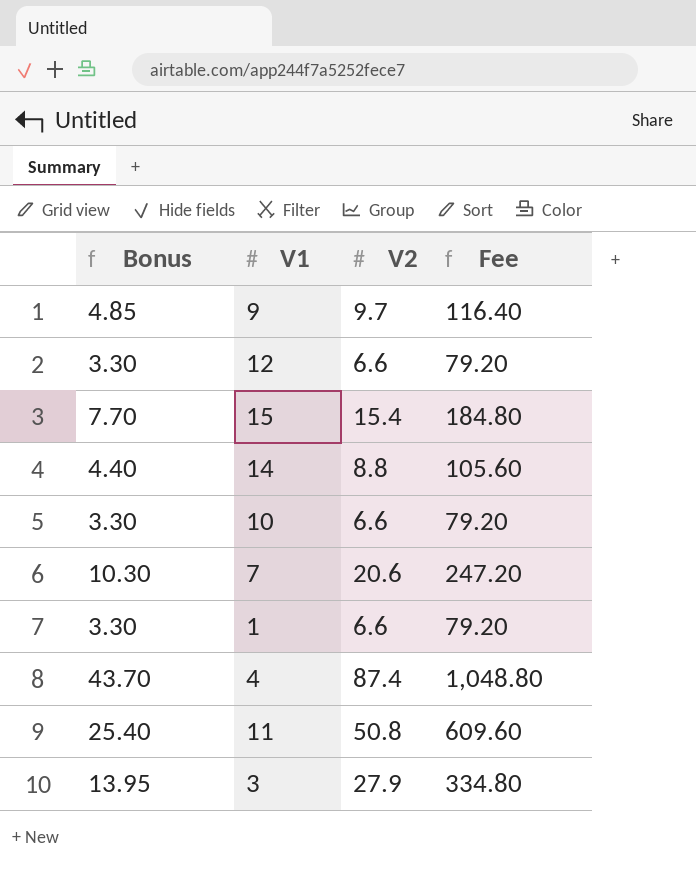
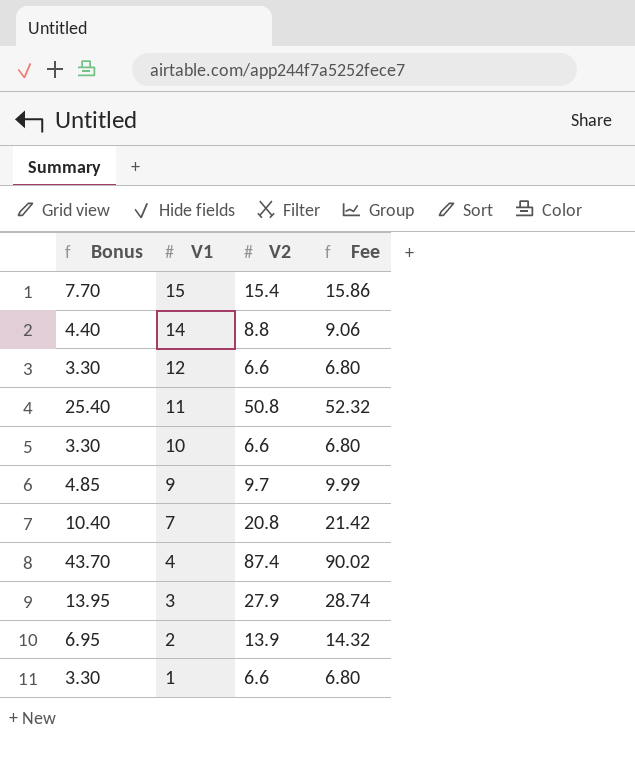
row order: none -> V1 descending
column Fee | formula: [V2] * 12 -> [V2] * 1.03
7 | Bonus: 10.30 -> 10.40
7 | V2: 20.6 -> 20.8
row 2: none -> 6.95 | 13.9 | 14.32

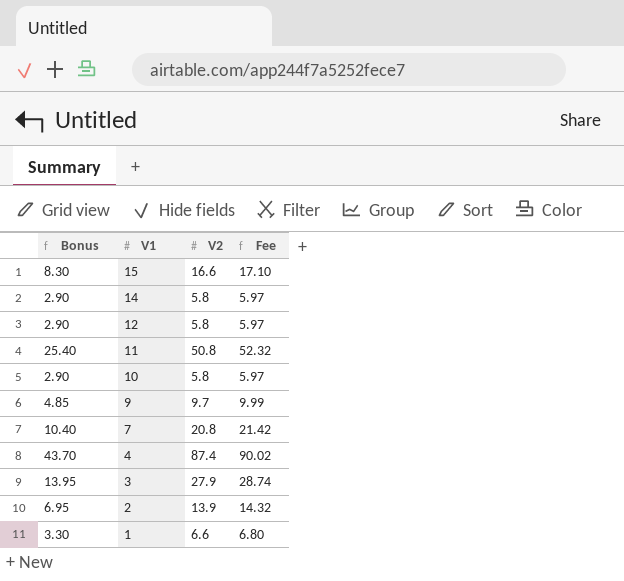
15 | Bonus: 7.70 -> 8.30
15 | V2: 15.4 -> 16.6
15 | Fee: 15.86 -> 17.10
14 | Bonus: 4.40 -> 2.90
14 | V2: 8.8 -> 5.8
14 | Fee: 9.06 -> 5.97
12 | Bonus: 3.30 -> 2.90
12 | V2: 6.6 -> 5.8
12 | Fee: 6.80 -> 5.97
10 | Bonus: 3.30 -> 2.90
10 | V2: 6.6 -> 5.8
10 | Fee: 6.80 -> 5.97

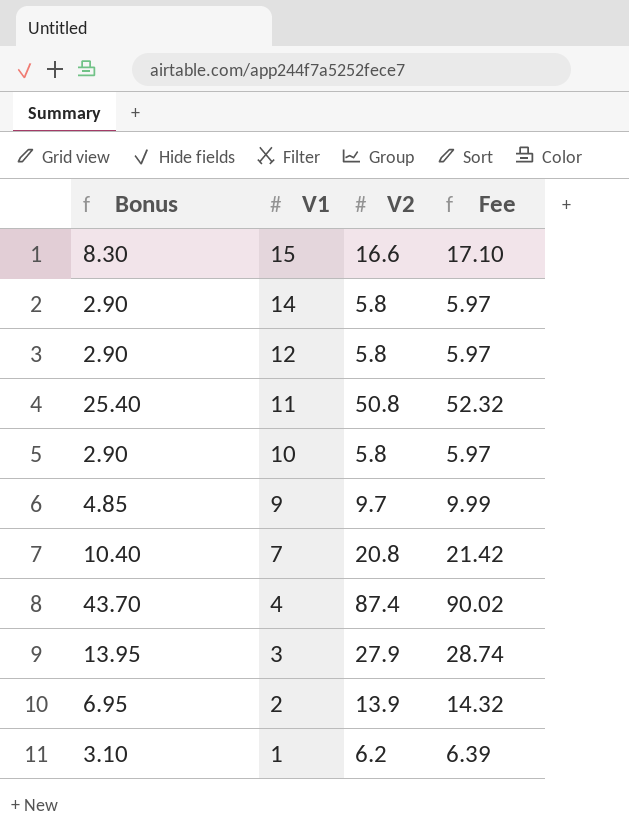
1 | Bonus: 3.30 -> 3.10
1 | V2: 6.6 -> 6.2
1 | Fee: 6.80 -> 6.39

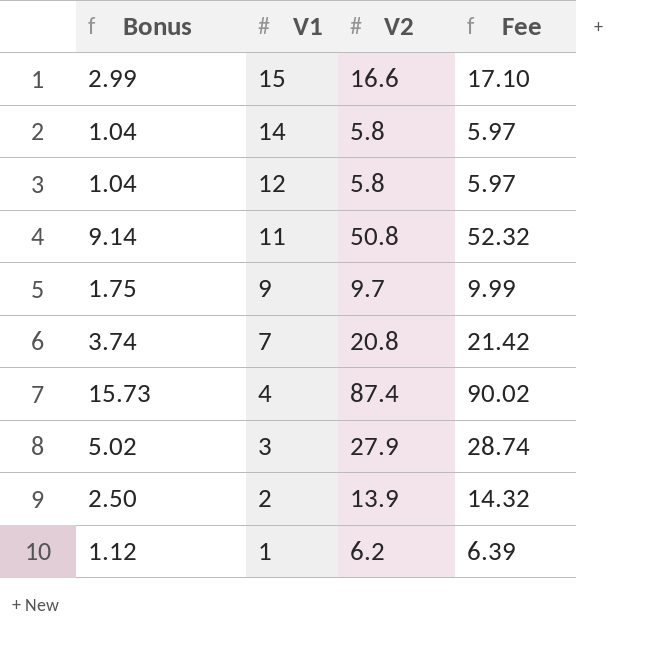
column Bonus | formula: [V2] * 0.5 -> [V2] * 0.18
row 10: 2.90 | 5.8 | 5.97 -> none

